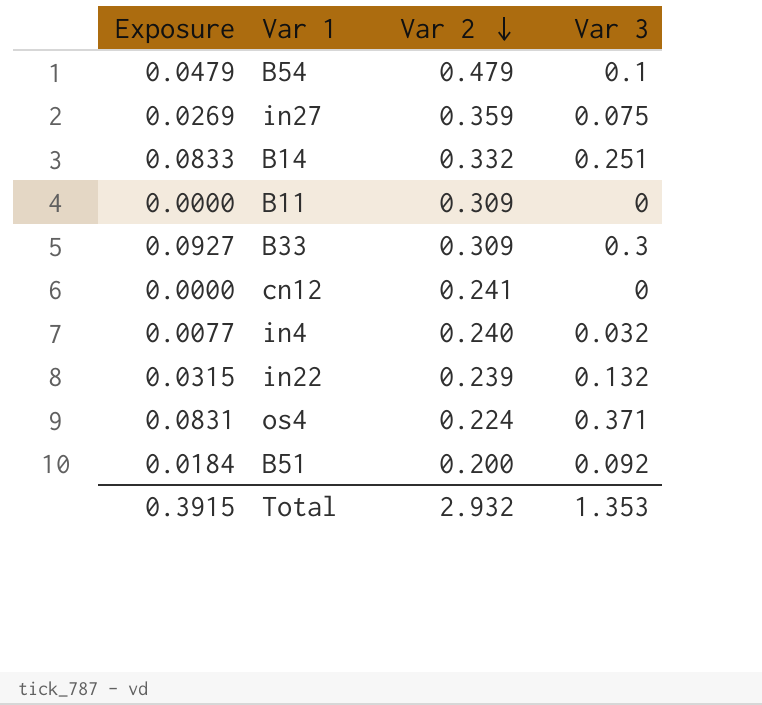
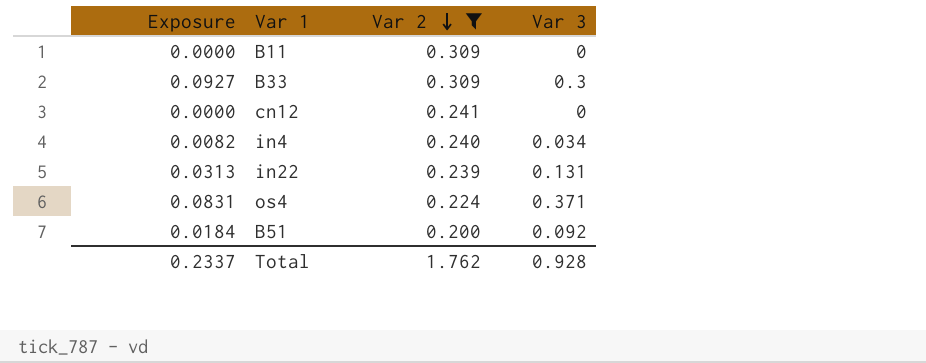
filter: none -> Var 2 <= 0.309
in4 | Exposure: 0.0077 -> 0.0082
in4 | Var 3: 0.032 -> 0.034
in22 | Exposure: 0.0315 -> 0.0313
in22 | Var 3: 0.132 -> 0.131
Total | Exposure: 0.3915 -> 0.2337
Total | Var 2: 2.932 -> 1.762
Total | Var 3: 1.353 -> 0.928

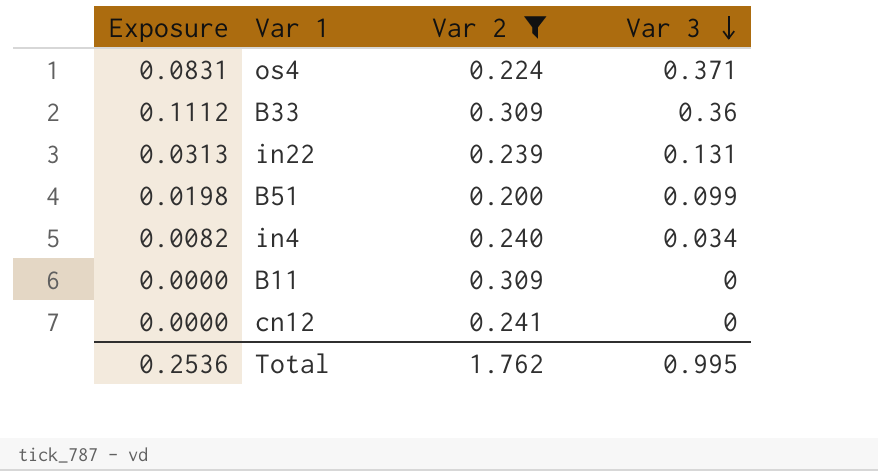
row order: Var 2 descending -> Var 3 descending
B33 | Exposure: 0.0927 -> 0.1112
B33 | Var 3: 0.3 -> 0.36
B51 | Exposure: 0.0184 -> 0.0198
B51 | Var 3: 0.092 -> 0.099
Total | Exposure: 0.2337 -> 0.2536
Total | Var 3: 0.928 -> 0.995

